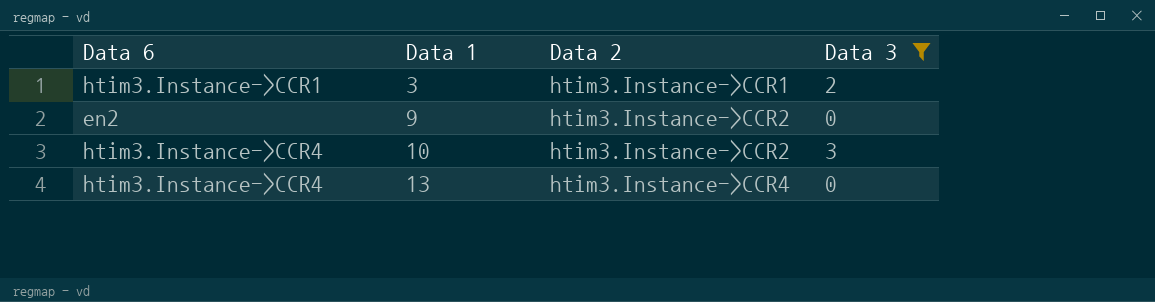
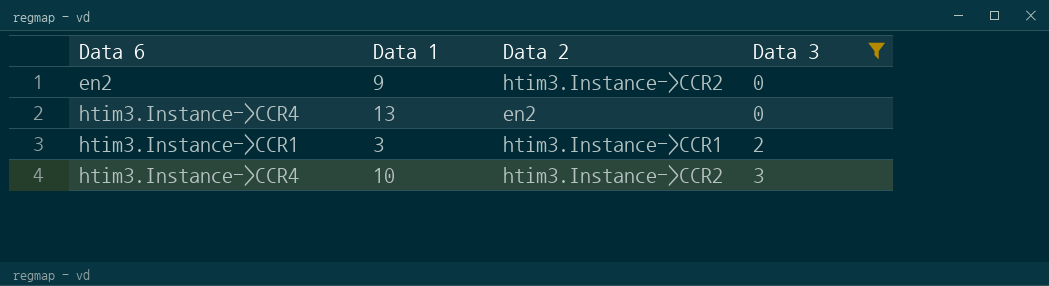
row order: Data 1 ascending -> Data 3 ascending
13 | Data 2: htim3.Instance->CCR4 -> en2

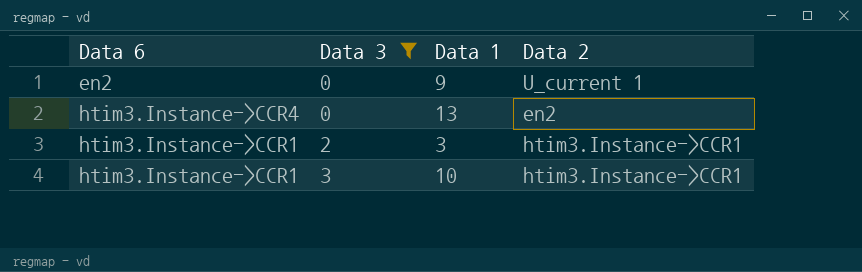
column Data 3 | position: 4 -> 2
9 | Data 2: htim3.Instance->CCR2 -> U_current 1
10 | Data 6: htim3.Instance->CCR4 -> htim3.Instance->CCR1
10 | Data 2: htim3.Instance->CCR2 -> htim3.Instance->CCR1

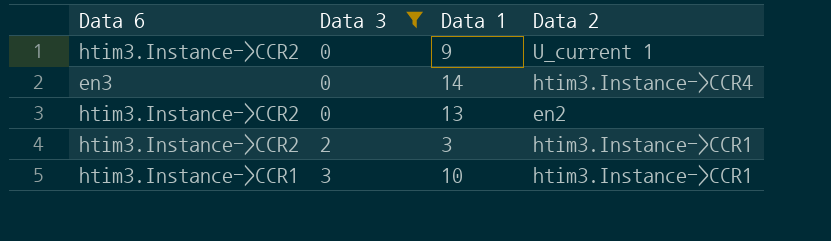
9 | Data 6: en2 -> htim3.Instance->CCR2
row 14: none -> en3 | 0 | htim3.Instance->CCR4
13 | Data 6: htim3.Instance->CCR4 -> htim3.Instance->CCR2
3 | Data 6: htim3.Instance->CCR1 -> htim3.Instance->CCR2

